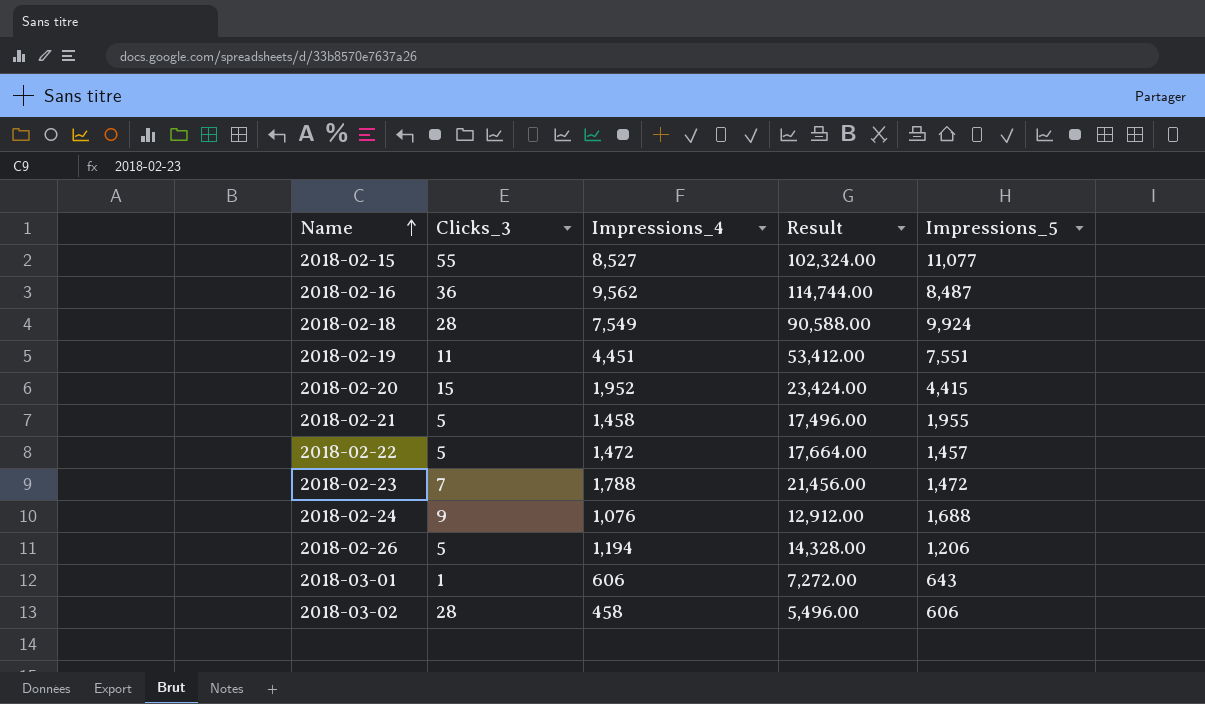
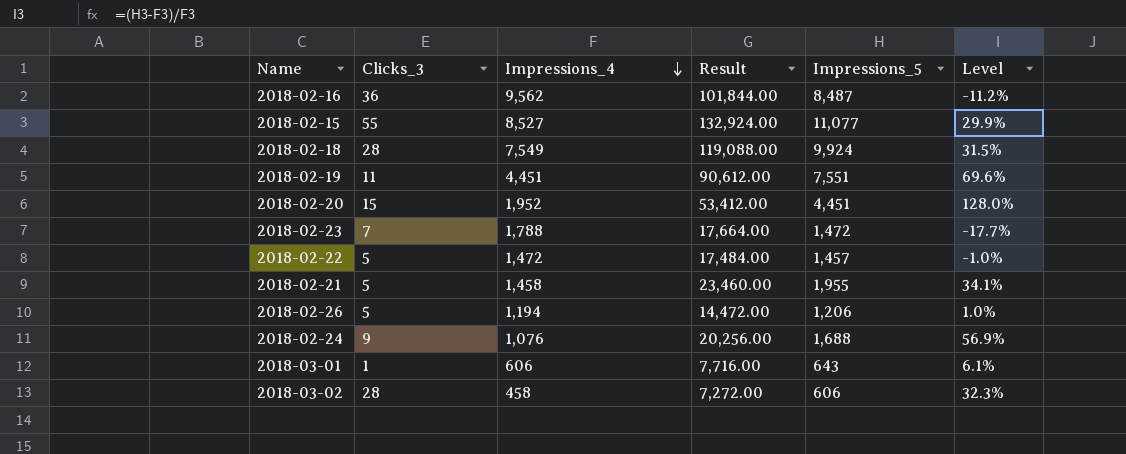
row order: Name ascending -> Impressions_4 descending
column Result | formula: [Impressions_4] * 12 -> [Impressions_5] * 12
column Level | formula: none -> ([Impressions_5] - [Impressions_4]) / [Impressions_4]
2018-02-20 | Impressions_5: 4,415 -> 4,451

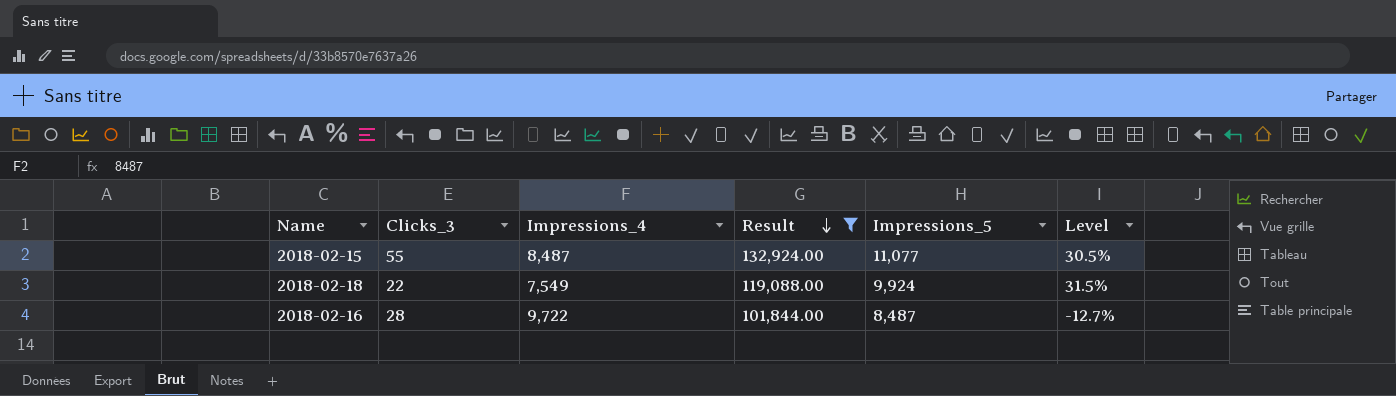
filter: none -> Result >= 101,844.00
row order: Impressions_4 descending -> Result descending
2018-02-15 | Impressions_4: 8,527 -> 8,487
2018-02-15 | Level: 29.9% -> 30.5%
2018-02-18 | Clicks_3: 28 -> 22
2018-02-16 | Clicks_3: 36 -> 28
2018-02-16 | Impressions_4: 9,562 -> 9,722
2018-02-16 | Level: -11.2% -> -12.7%

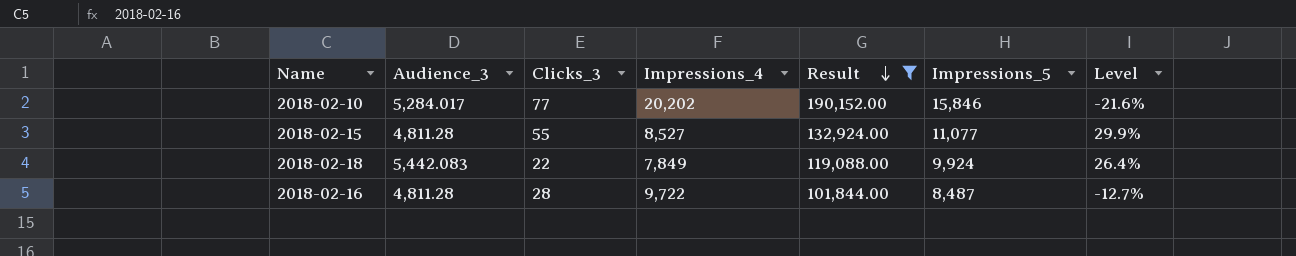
column Audience_3 | position: none -> 2
row 2018-02-10: none -> 5,284.017 | 77 | 20,202 | 190,152.00 | 15,846 | -21.6%
2018-02-15 | Impressions_4: 8,487 -> 8,527
2018-02-15 | Level: 30.5% -> 29.9%
2018-02-18 | Impressions_4: 7,549 -> 7,849
2018-02-18 | Level: 31.5% -> 26.4%

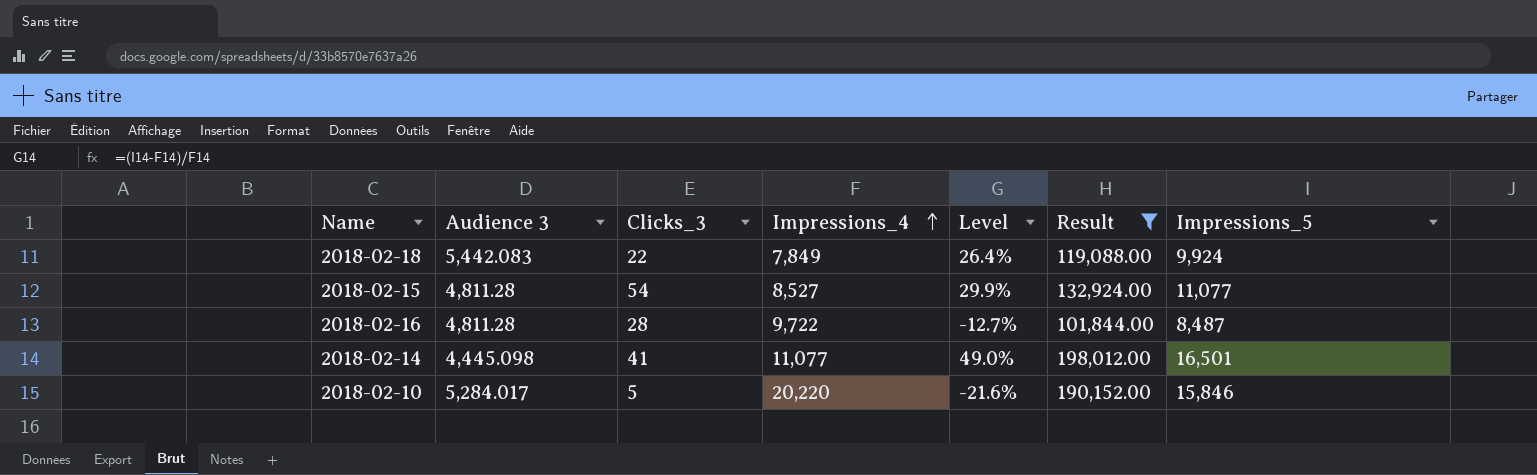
row order: Result descending -> Impressions_4 ascending
column name: Audience_3 -> Audience 3
column Level | position: 7 -> 5
2018-02-15 | Clicks_3: 55 -> 54
row 2018-02-14: none -> 4,445.098 | 41 | 11,077 | 49.0% | 198,012.00 | 16,501
2018-02-10 | Clicks_3: 77 -> 5
2018-02-10 | Impressions_4: 20,202 -> 20,220

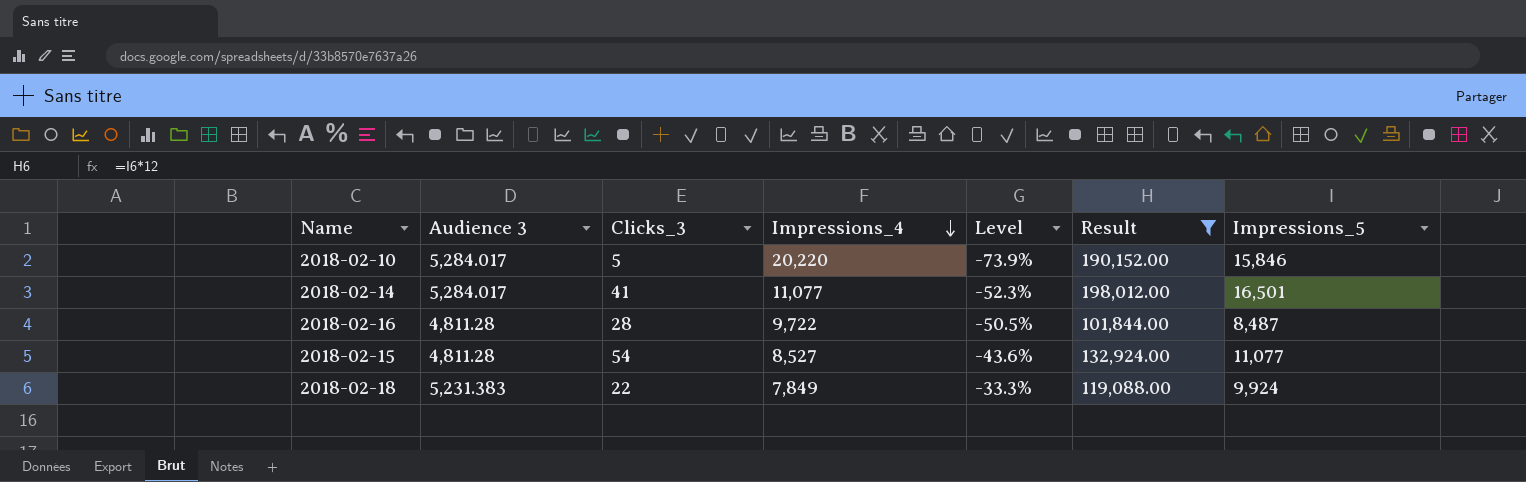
row order: Impressions_4 ascending -> Impressions_4 descending
column Level | formula: ([Impressions_5] - [Impressions_4]) / [Impressions_4] -> ([Audience 3] - [Impressions_4]) / [Impressions_4]
2018-02-14 | Audience 3: 4,445.098 -> 5,284.017
2018-02-18 | Audience 3: 5,442.083 -> 5,231.383

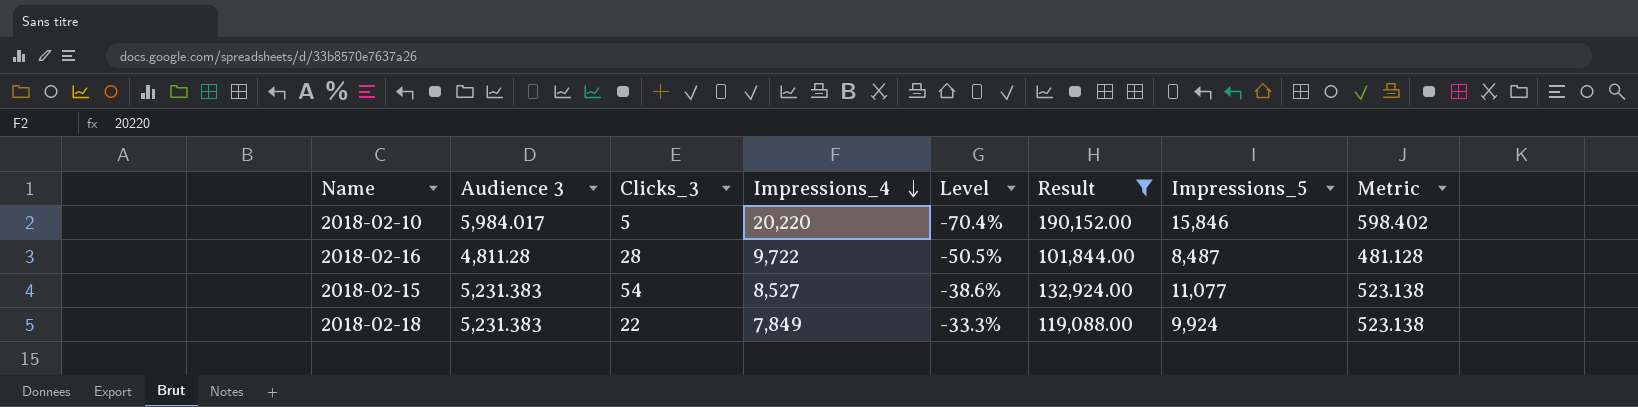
column Metric | formula: none -> [Audience 3] * 0.1
row 2018-02-14: 5,284.017 | 41 | 11,077 | -52.3% | 198,012.00 | 16,501 -> none
2018-02-10 | Audience 3: 5,284.017 -> 5,984.017
2018-02-10 | Level: -73.9% -> -70.4%
2018-02-15 | Audience 3: 4,811.28 -> 5,231.383
2018-02-15 | Level: -43.6% -> -38.6%

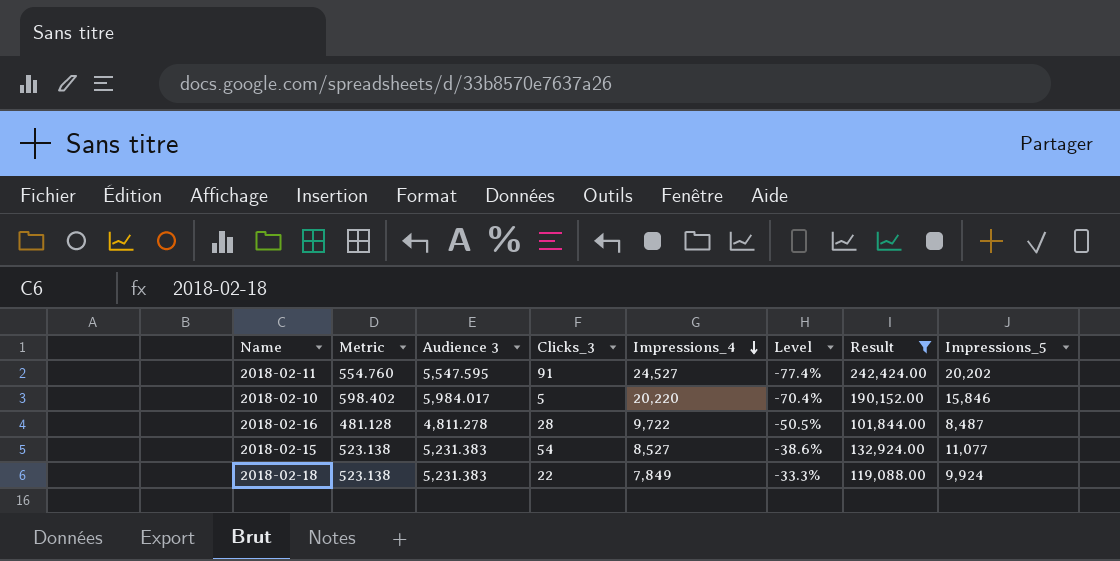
column Metric | position: 8 -> 2
row 2018-02-11: none -> 554.760 | 5,547.595 | 91 | 24,527 | -77.4% | 242,424.00 | 20,202
2018-02-16 | Audience 3: 4,811.28 -> 4,811.278

